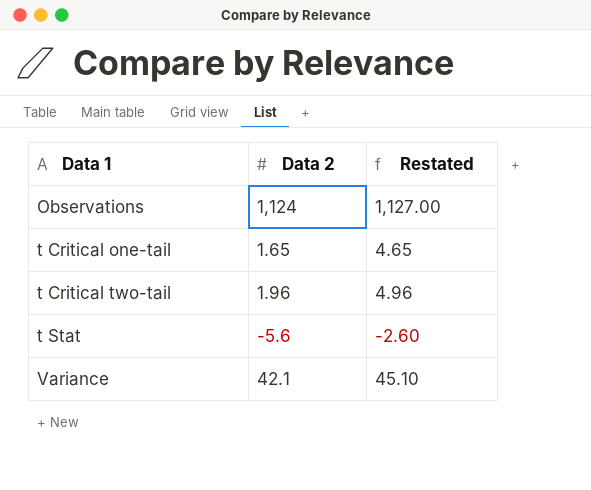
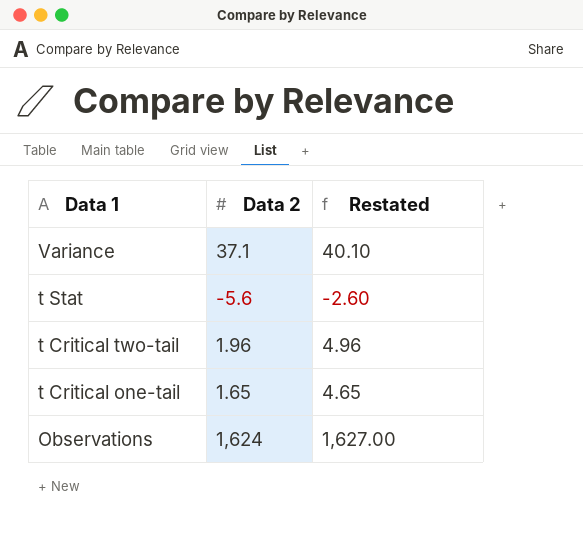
row order: Data 1 ascending -> Data 1 descending
Variance | Data 2: 42.1 -> 37.1
Variance | Restated: 45.10 -> 40.10
Observations | Data 2: 1,124 -> 1,624
Observations | Restated: 1,127.00 -> 1,627.00

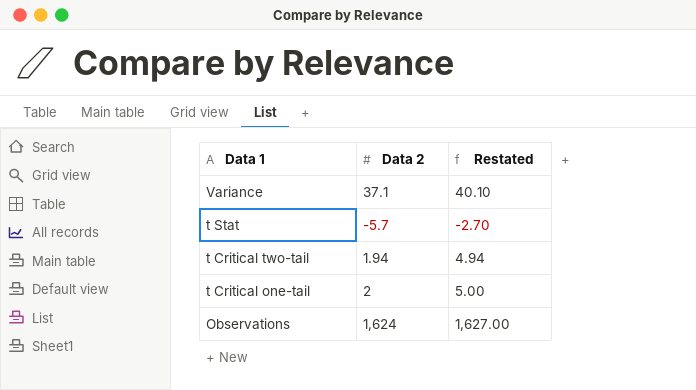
t Stat | Data 2: -5.6 -> -5.7
t Stat | Restated: -2.60 -> -2.70
t Critical two-tail | Data 2: 1.96 -> 1.94
t Critical two-tail | Restated: 4.96 -> 4.94
t Critical one-tail | Data 2: 1.65 -> 2
t Critical one-tail | Restated: 4.65 -> 5.00

